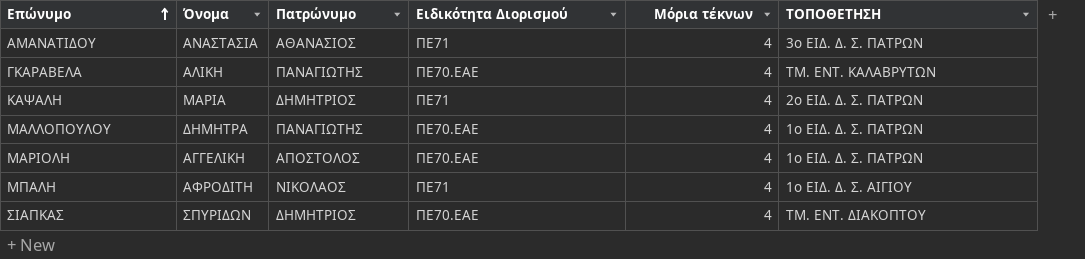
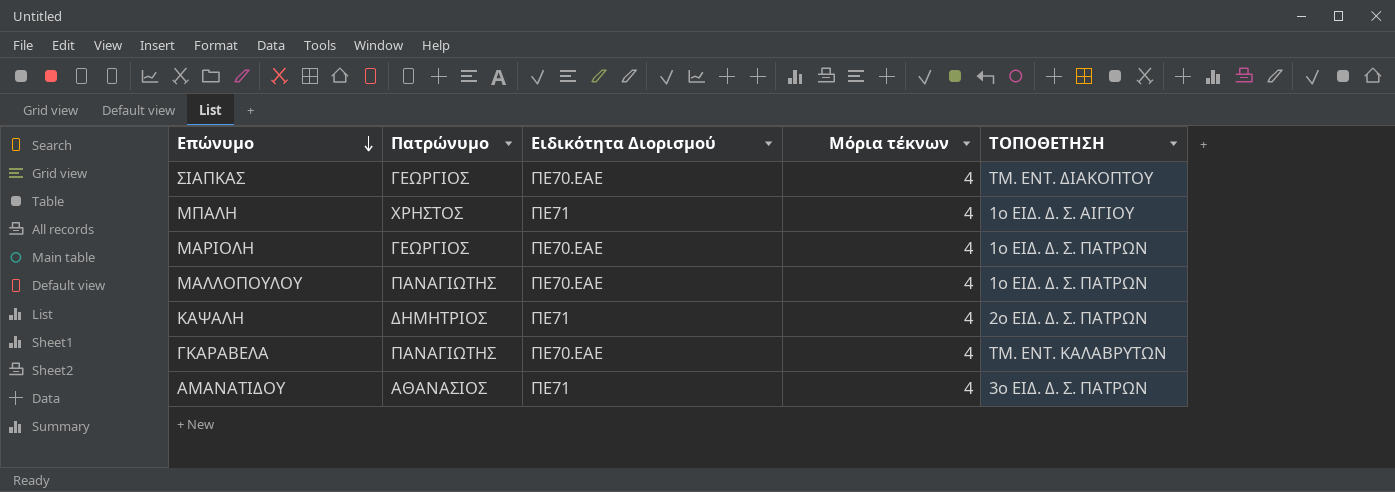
row order: Επώνυμο ascending -> Επώνυμο descending
column Όνομα | position: 2 -> none
ΣΙΑΠΚΑΣ | Πατρώνυμο: ΔΗΜΗΤΡΙΟΣ -> ΓΕΩΡΓΙΟΣ
ΜΠΑΛΗ | Πατρώνυμο: ΝΙΚΟΛΑΟΣ -> ΧΡΗΣΤΟΣ
ΜΑΡΙΟΛΗ | Πατρώνυμο: ΑΠΟΣΤΟΛΟΣ -> ΓΕΩΡΓΙΟΣ

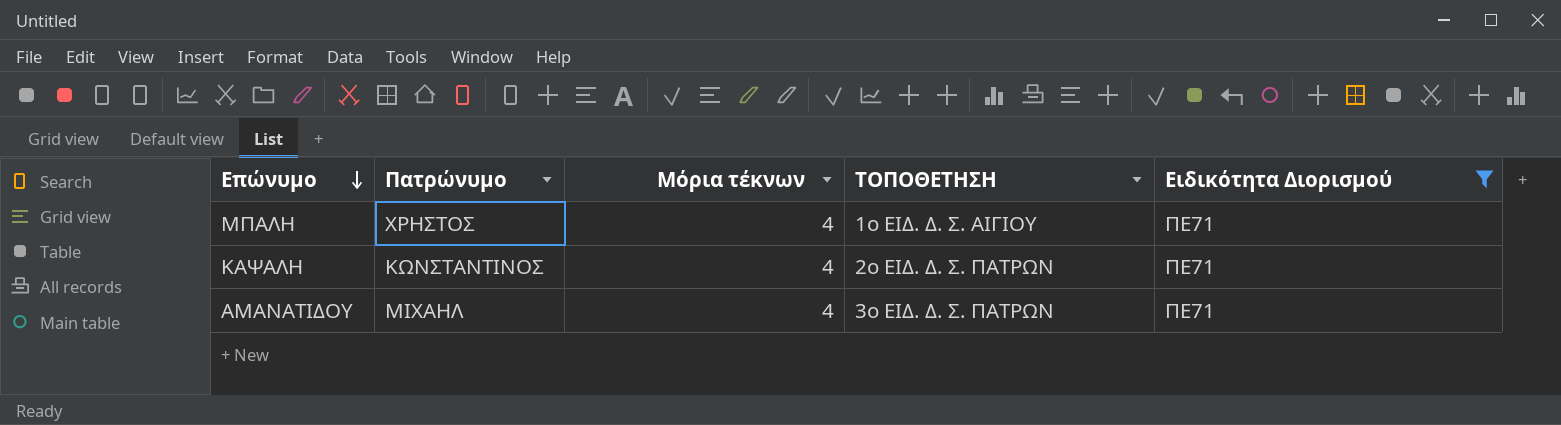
filter: none -> Ειδικότητα Διορισμού = ΠΕ71
column Ειδικότητα Διορισμού | position: 3 -> 5
ΚΑΨΑΛΗ | Πατρώνυμο: ΔΗΜΗΤΡΙΟΣ -> ΚΩΝΣΤΑΝΤΙΝΟΣ
ΑΜΑΝΑΤΙΔΟΥ | Πατρώνυμο: ΑΘΑΝΑΣΙΟΣ -> ΜΙΧΑΗΛ

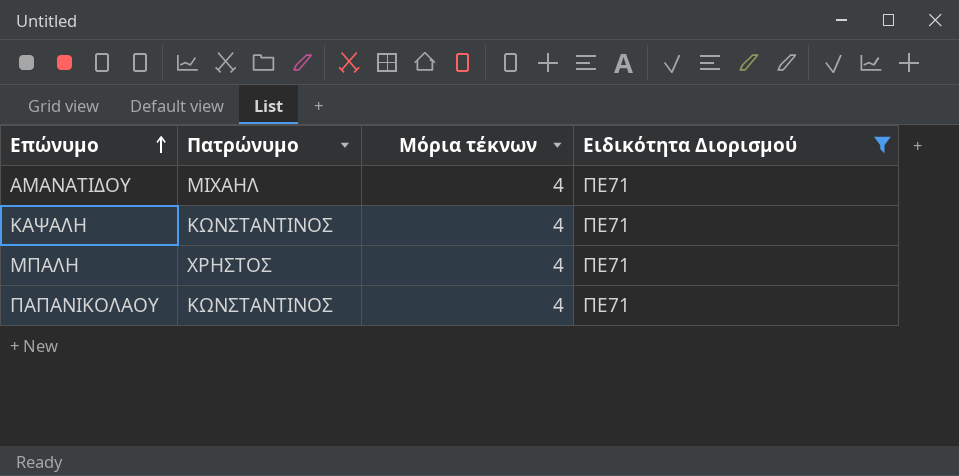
row order: Επώνυμο descending -> Επώνυμο ascending
column ΤΟΠΟΘΕΤΗΣΗ | position: 4 -> none
row ΠΑΠΑΝΙΚΟΛΑΟΥ: none -> ΚΩΝΣΤΑΝΤΙΝΟΣ | 4 | ΠΕ71

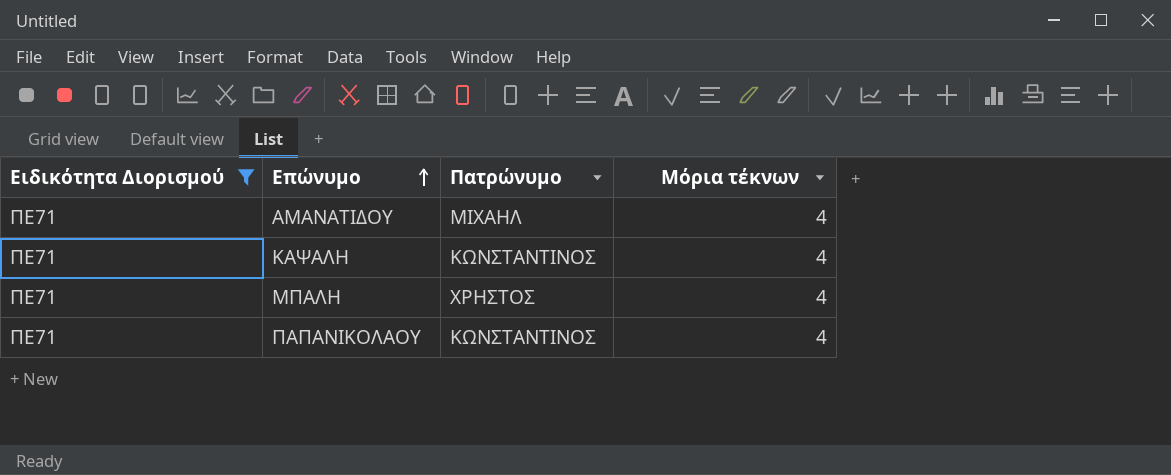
column Ειδικότητα Διορισμού | position: 4 -> 1

